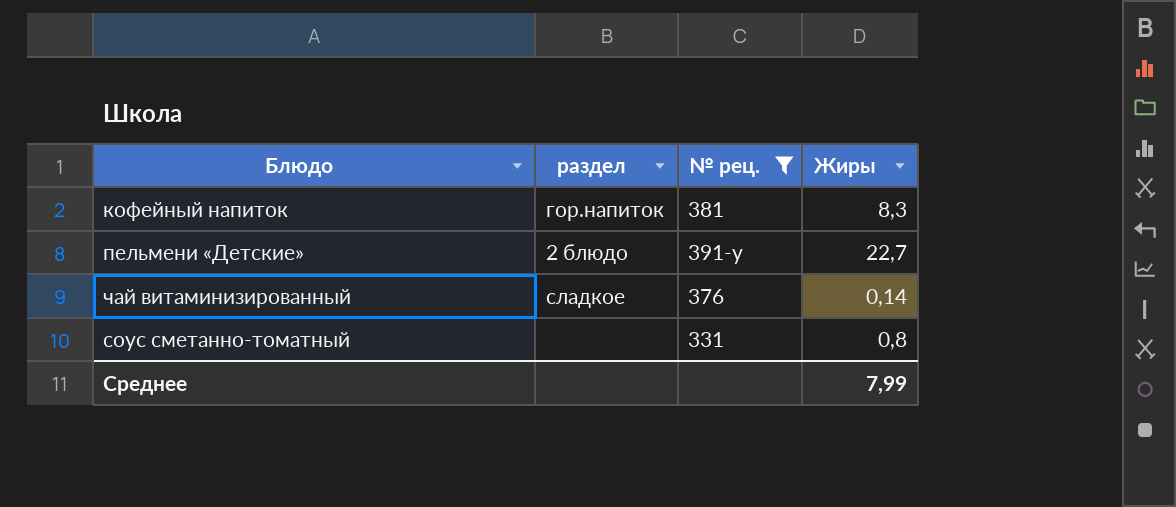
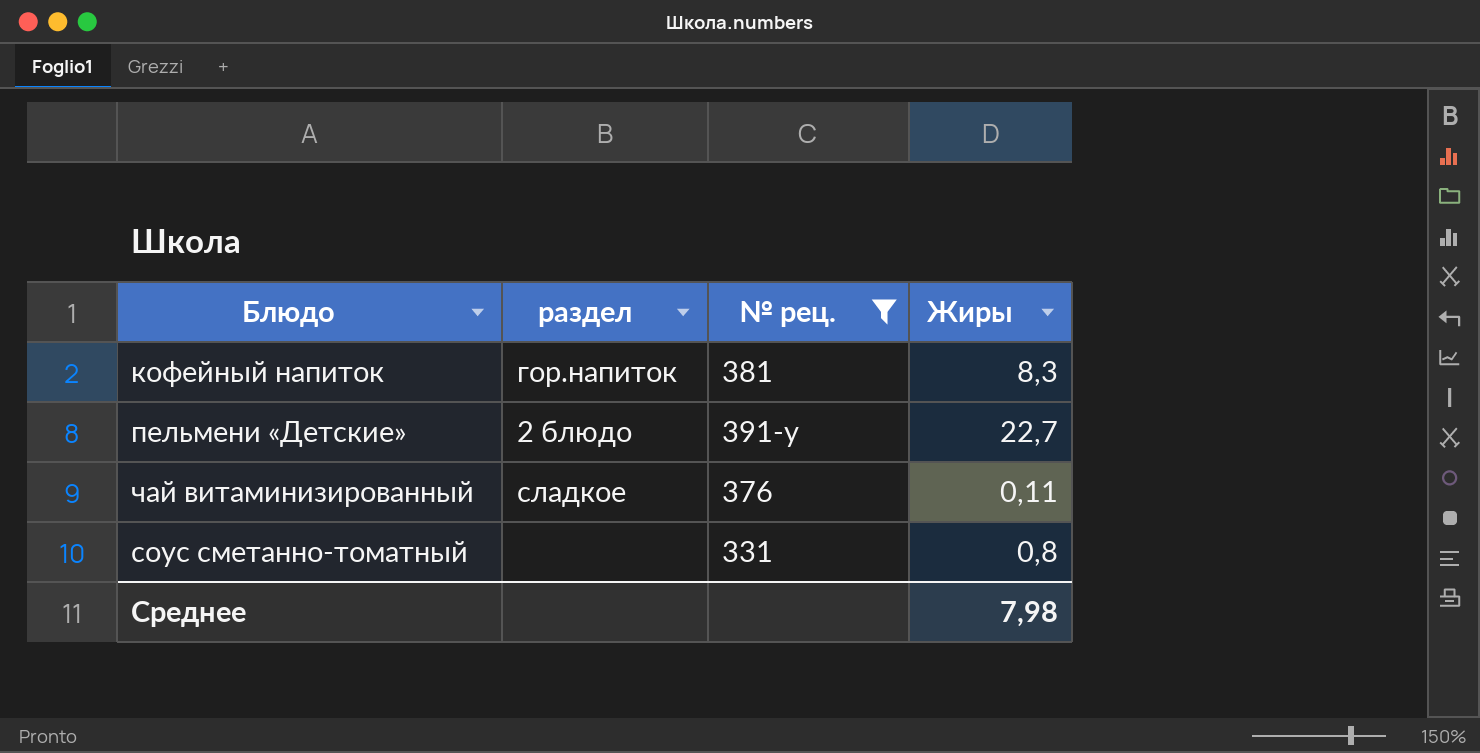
чай витаминизированный | Жиры: 0,14 -> 0,11
Среднее | Жиры: 7,99 -> 7,98

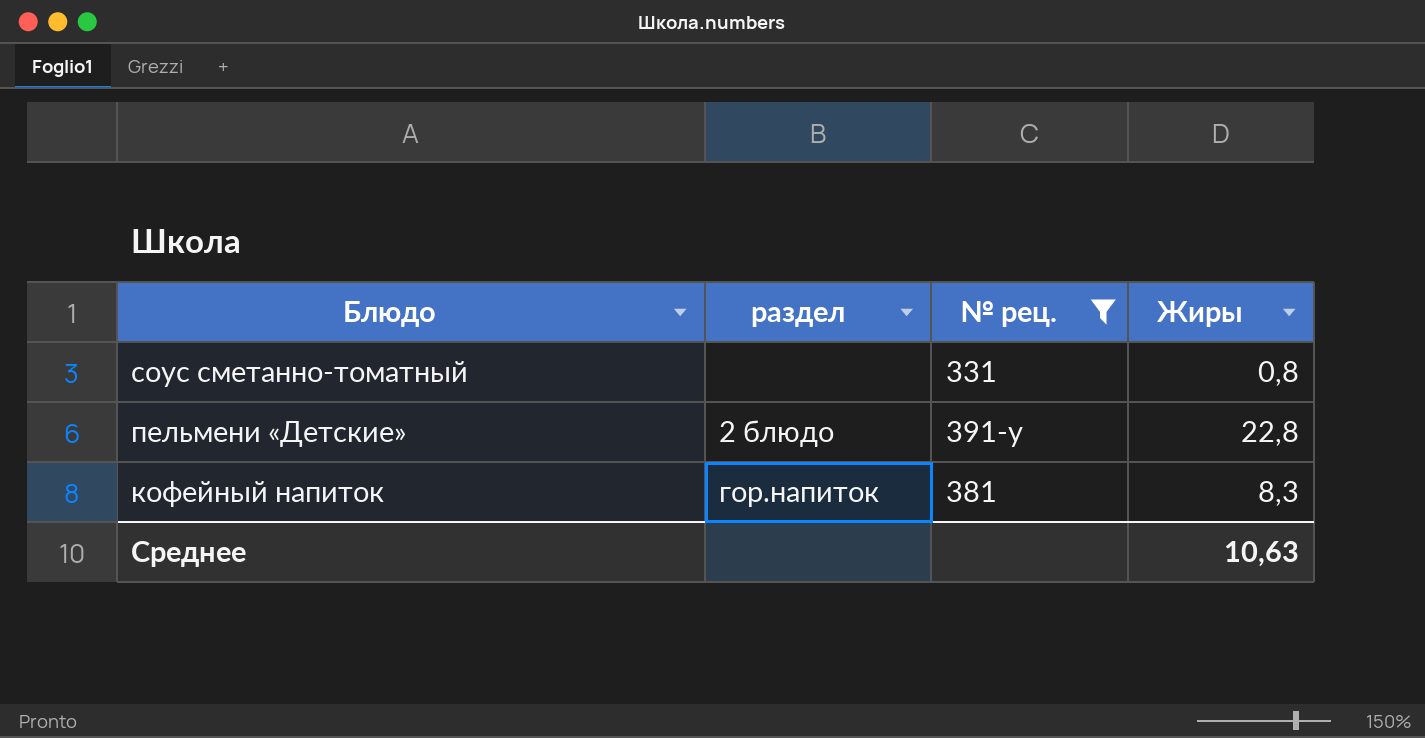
row order: none -> Блюдо descending
row чай витаминизированный: сладкое | 376 | 0,11 -> none
пельмени «Детские» | Жиры: 22,7 -> 22,8
Среднее | Жиры: 7,98 -> 10,63

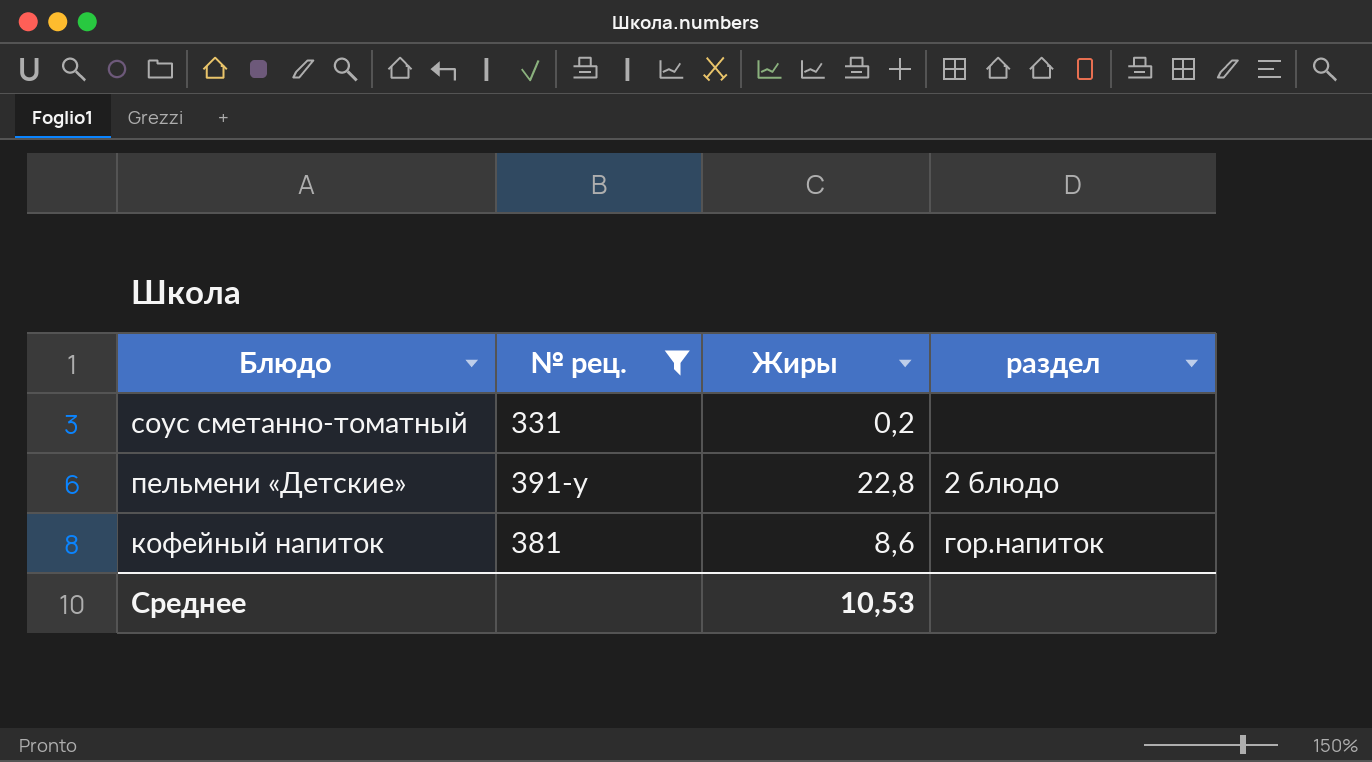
column раздел | position: 2 -> 4
соус сметанно-томатный | Жиры: 0,8 -> 0,2
кофейный напиток | Жиры: 8,3 -> 8,6
Среднее | Жиры: 10,63 -> 10,53

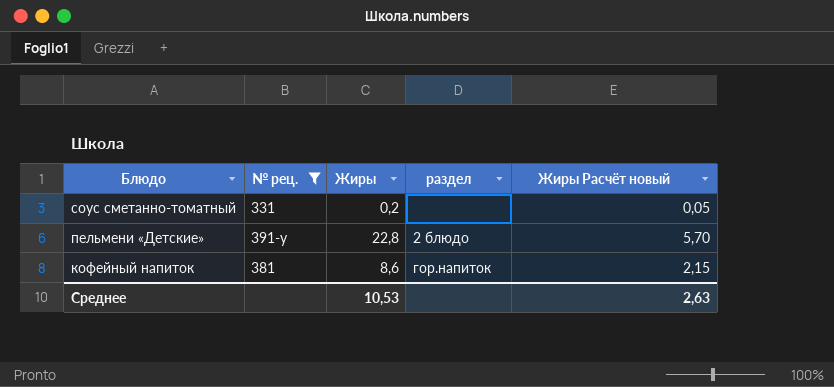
column Жиры Расчёт новый | formula: none -> [Жиры] * 0,25

